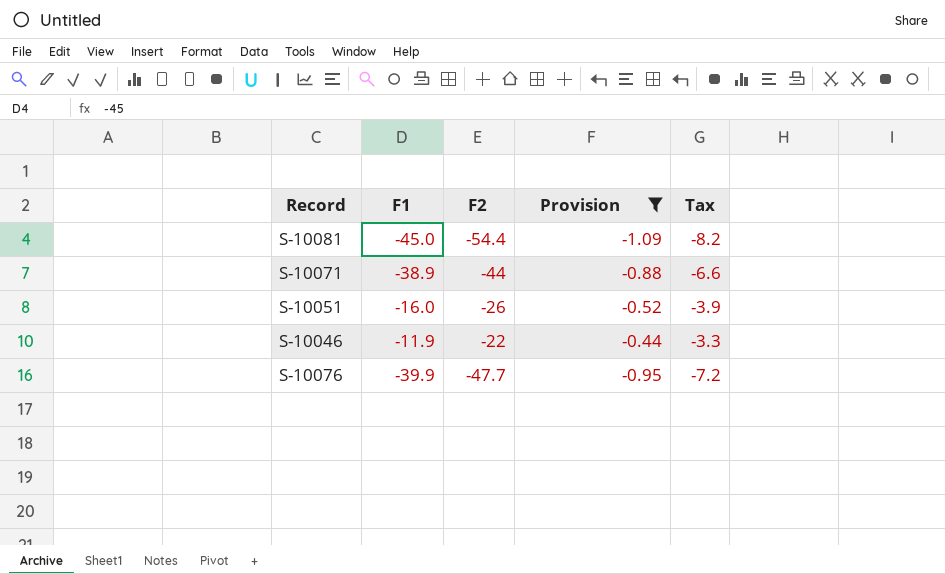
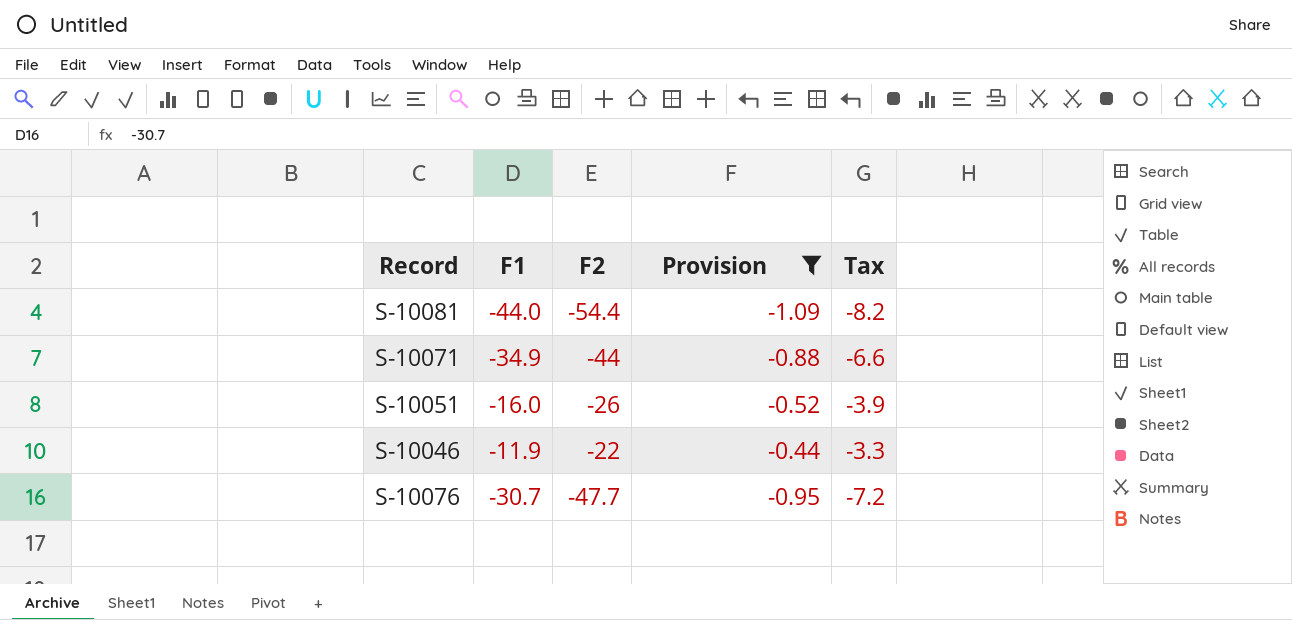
S-10081 | F1: -45.0 -> -44.0
S-10071 | F1: -38.9 -> -34.9
S-10076 | F1: -39.9 -> -30.7

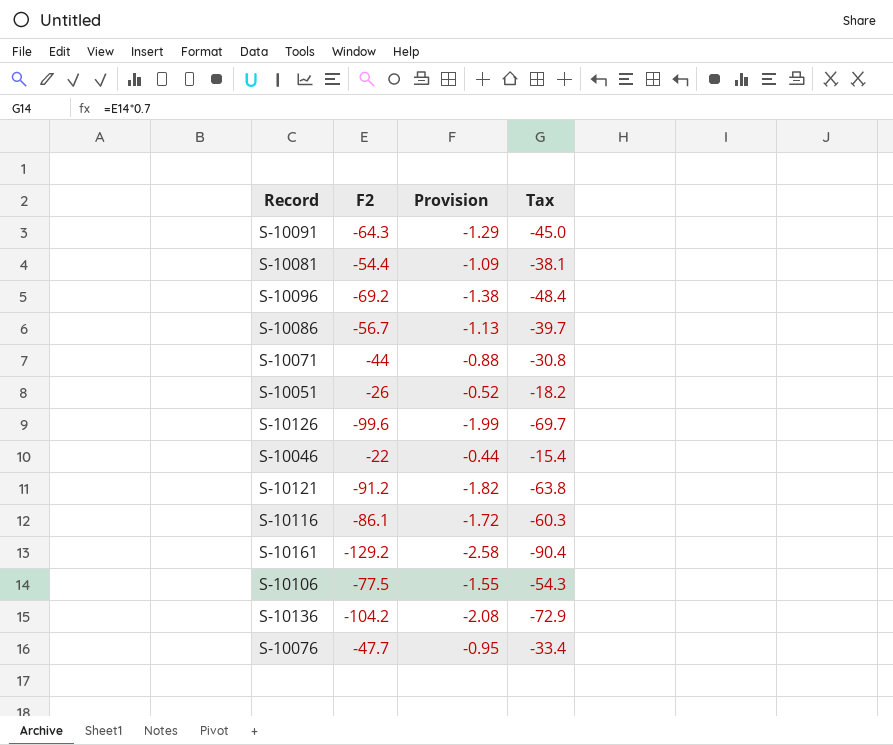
filter: Provision >= -1.09 -> none
column F1 | position: 2 -> none
column Tax | formula: [F2] * 0.15 -> [F2] * 0.7

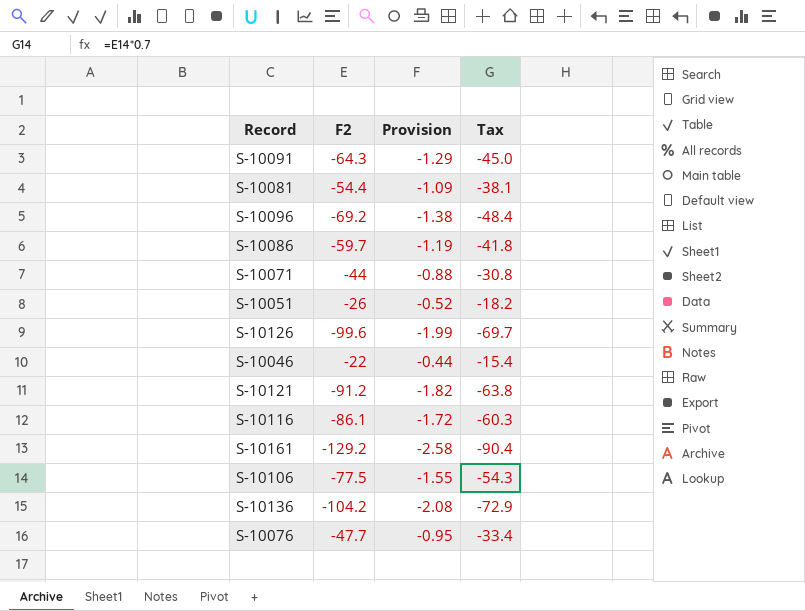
S-10086 | F2: -56.7 -> -59.7
S-10086 | Provision: -1.13 -> -1.19
S-10086 | Tax: -39.7 -> -41.8

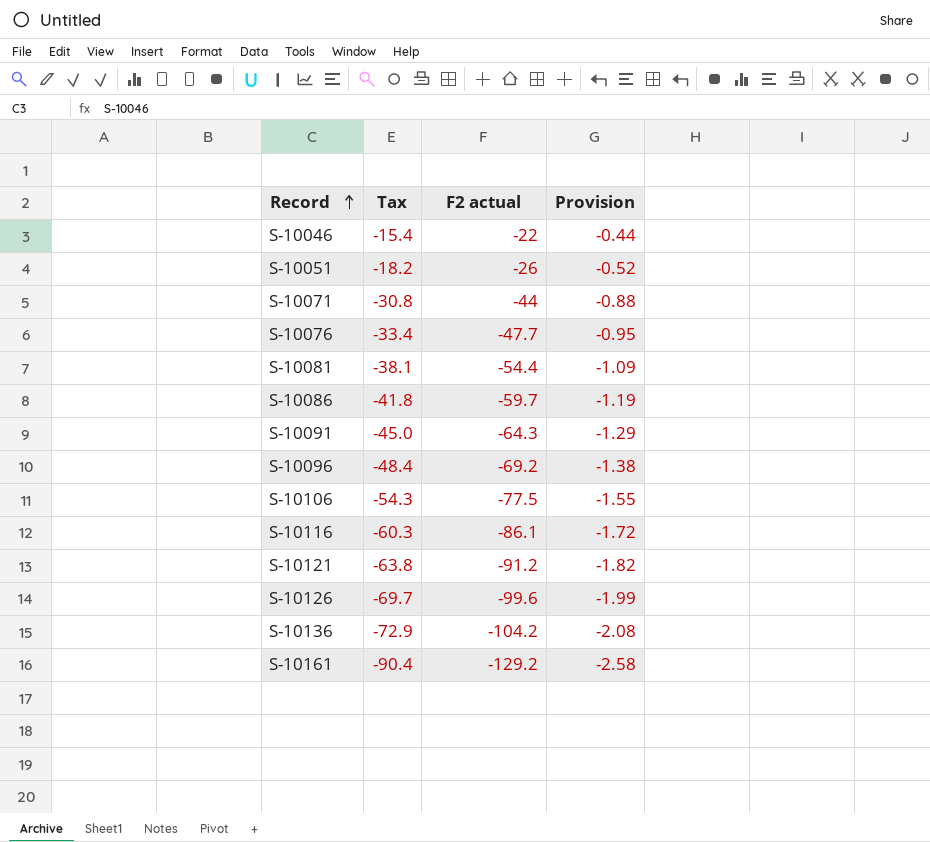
row order: none -> Record ascending
column Tax | position: 4 -> 2
column name: F2 -> F2 actual

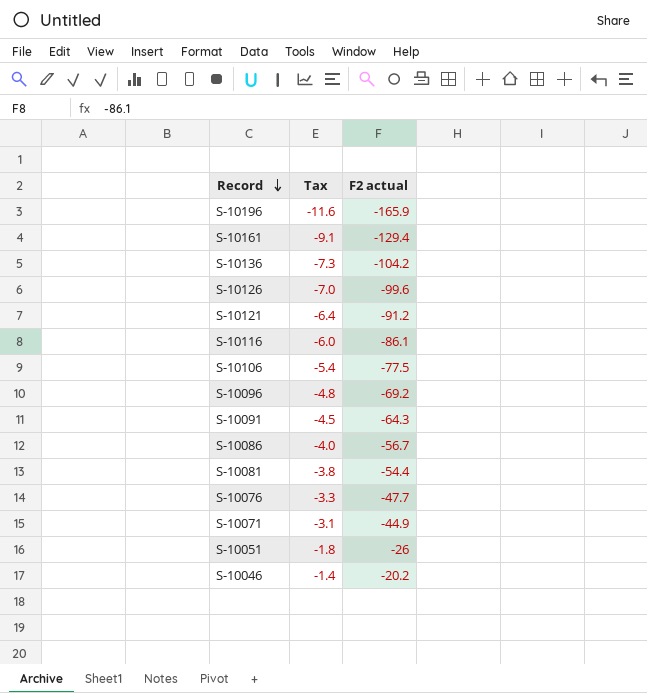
row order: Record ascending -> Record descending
column Provision | formula: [F2 actual] * 0.02 -> none
column Tax | formula: [F2 actual] * 0.7 -> [F2 actual] * 0.07
row S-10196: none -> -11.6 | -165.9
S-10161 | F2 actual: -129.2 -> -129.4
S-10086 | F2 actual: -59.7 -> -56.7
S-10071 | F2 actual: -44 -> -44.9
S-10046 | F2 actual: -22 -> -20.2

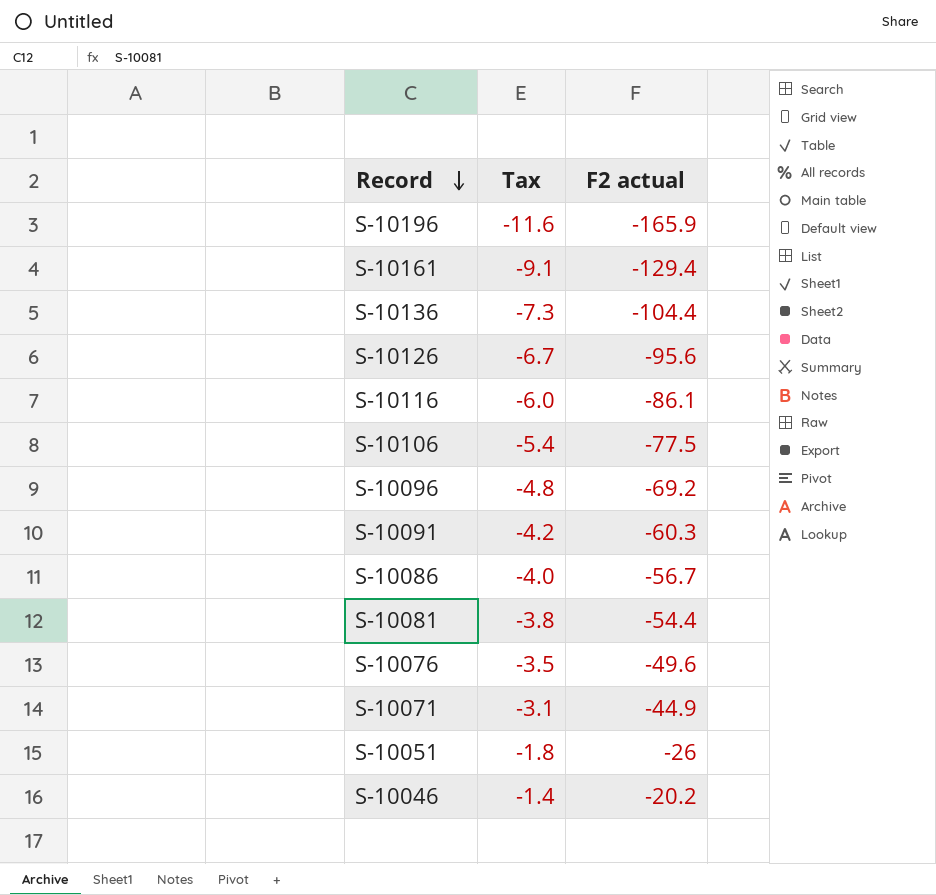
row S-10121: -6.4 | -91.2 -> none
S-10136 | F2 actual: -104.2 -> -104.4
S-10126 | Tax: -7.0 -> -6.7
S-10126 | F2 actual: -99.6 -> -95.6
S-10091 | Tax: -4.5 -> -4.2
S-10091 | F2 actual: -64.3 -> -60.3
S-10076 | Tax: -3.3 -> -3.5
S-10076 | F2 actual: -47.7 -> -49.6

